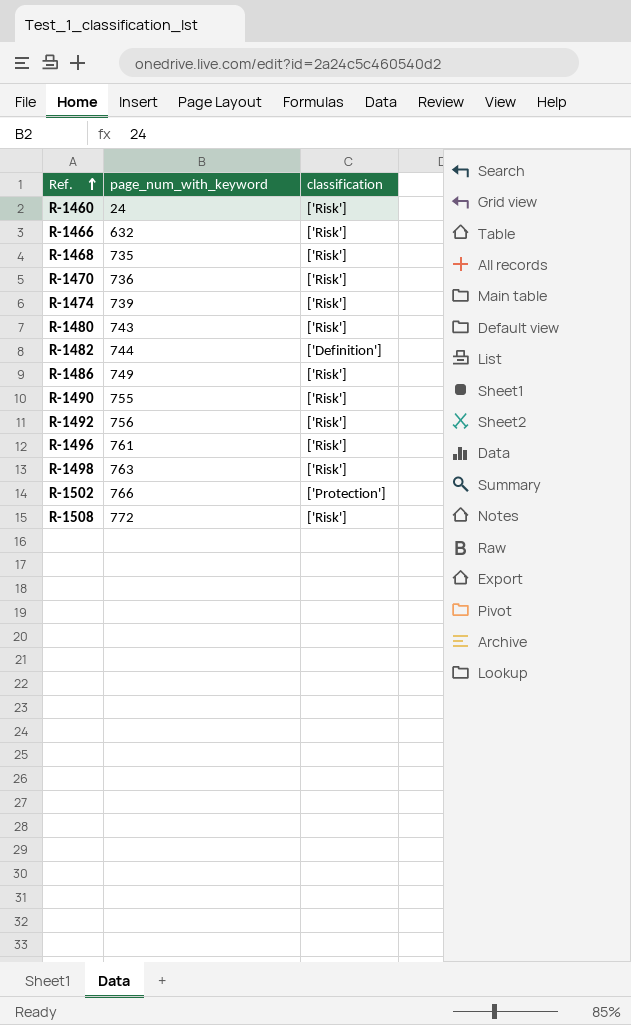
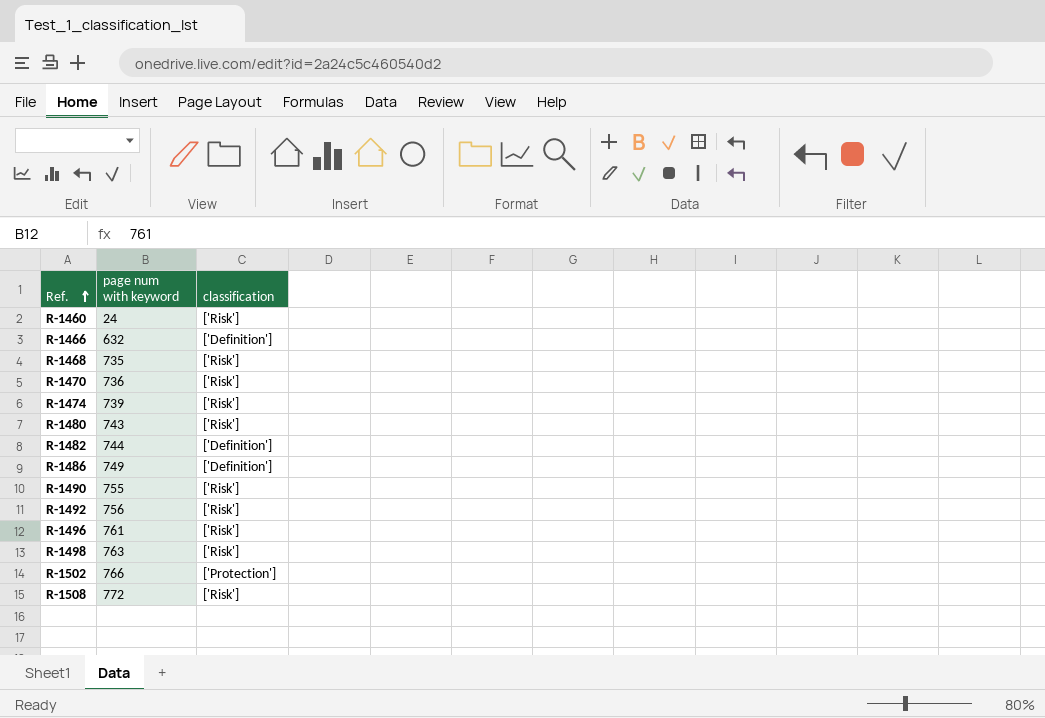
column name: page_num_with_keyword -> page num with keyword
R-1466 | classification: ['Risk'] -> ['Definition']
R-1486 | classification: ['Risk'] -> ['Definition']

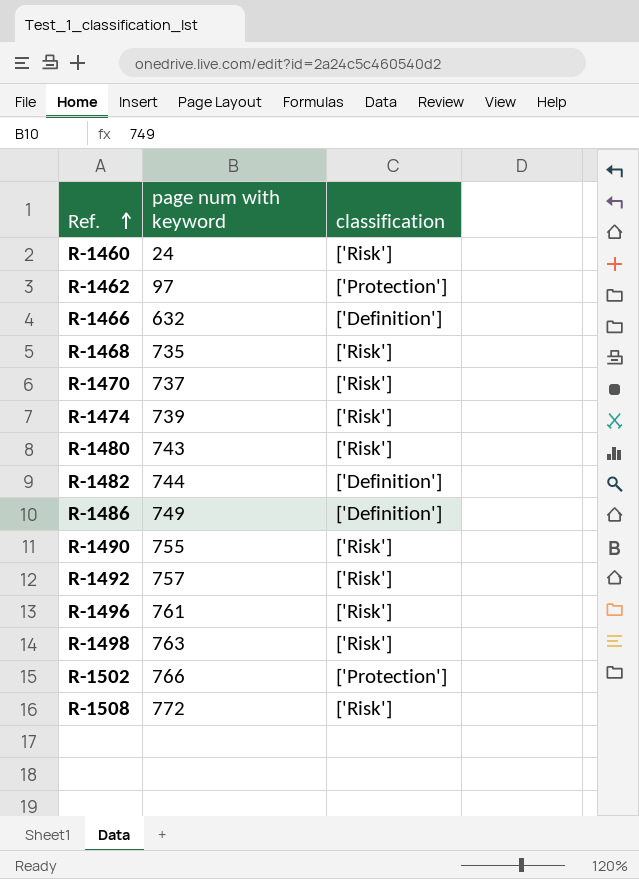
row R-1462: none -> 97 | ['Protection']
R-1470 | page num with keyword: 736 -> 737
R-1492 | page num with keyword: 756 -> 757

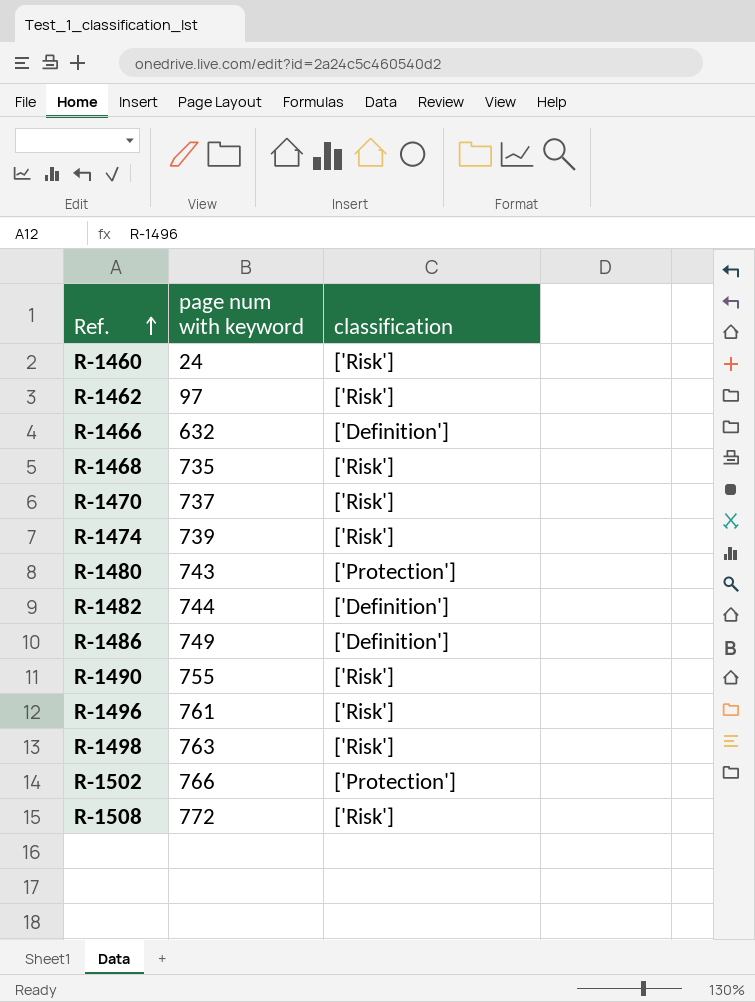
row R-1492: 757 | ['Risk'] -> none
R-1462 | classification: ['Protection'] -> ['Risk']
R-1480 | classification: ['Risk'] -> ['Protection']

